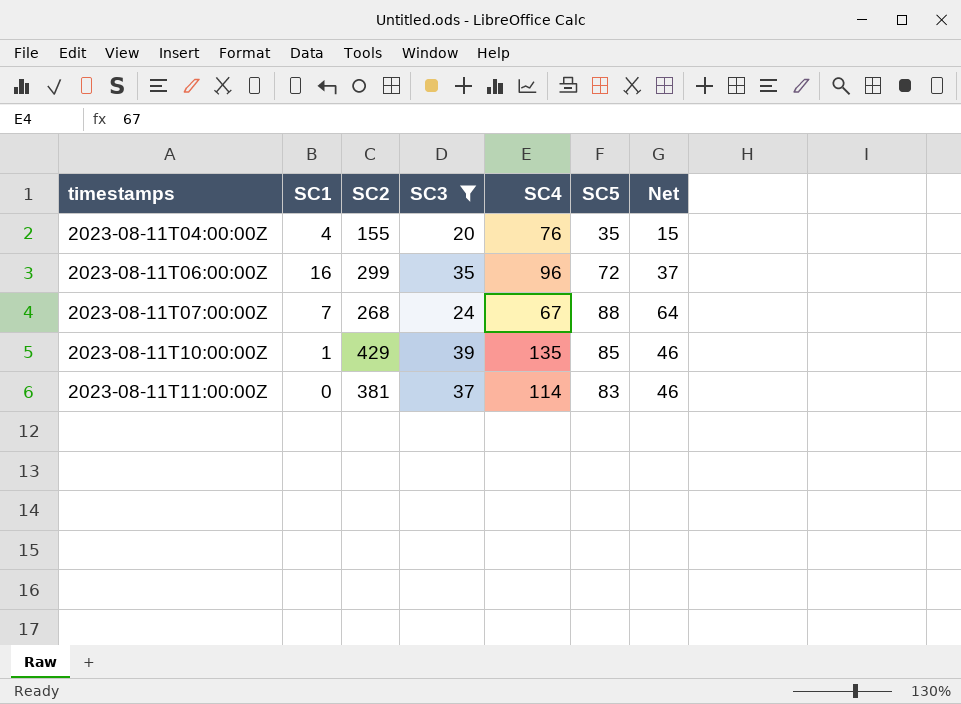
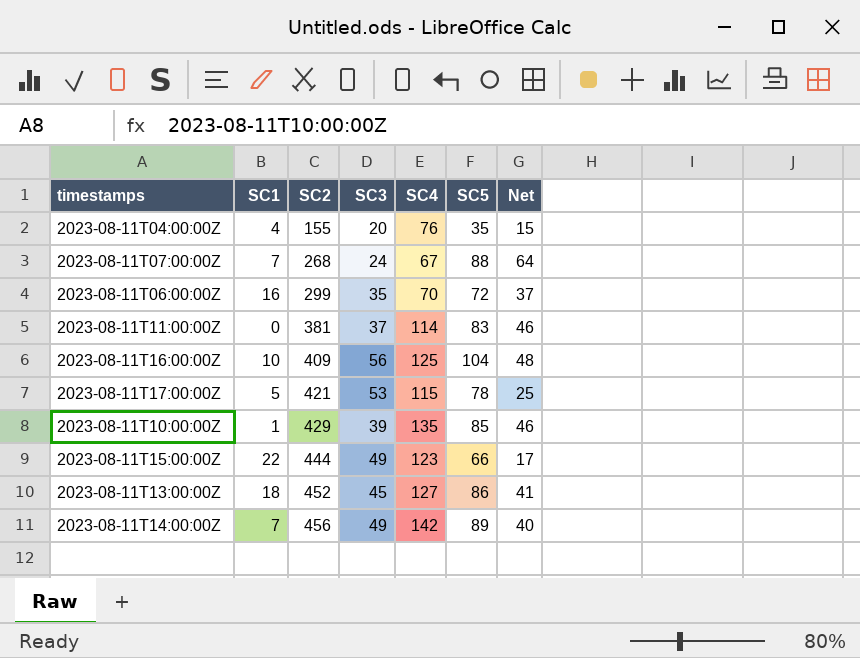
filter: SC3 <= 39 -> none
row order: timestamps ascending -> SC2 ascending
2023-08-11T06:00:00Z | SC4: 96 -> 70

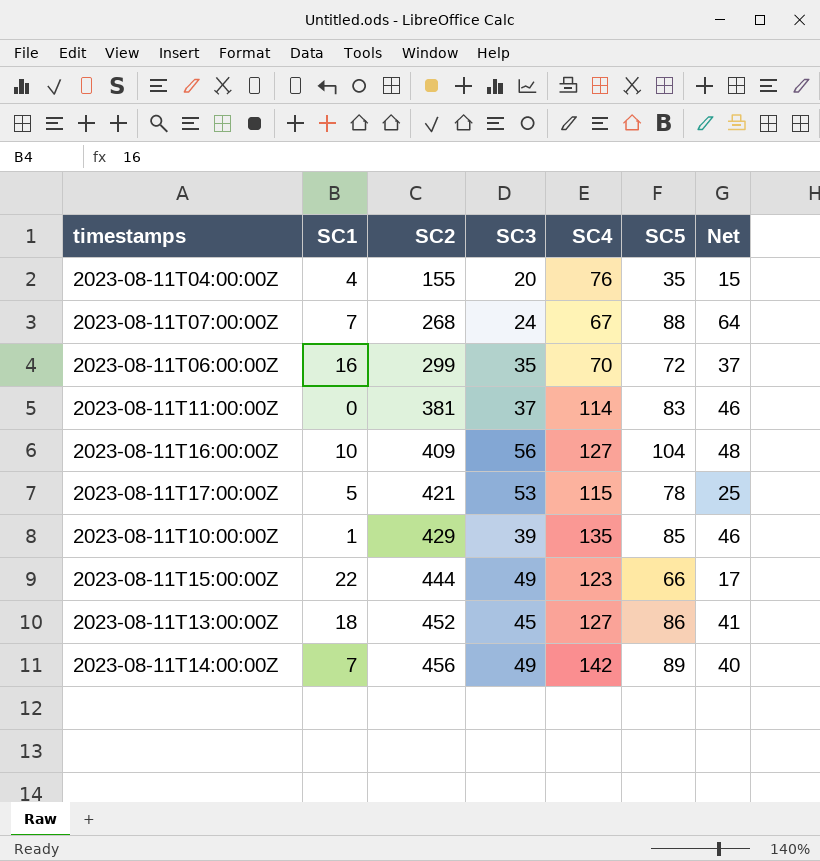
2023-08-11T16:00:00Z | SC4: 125 -> 127

